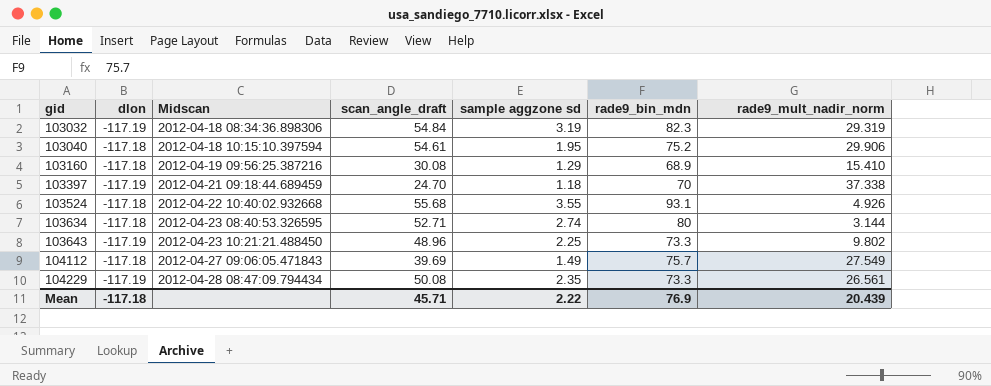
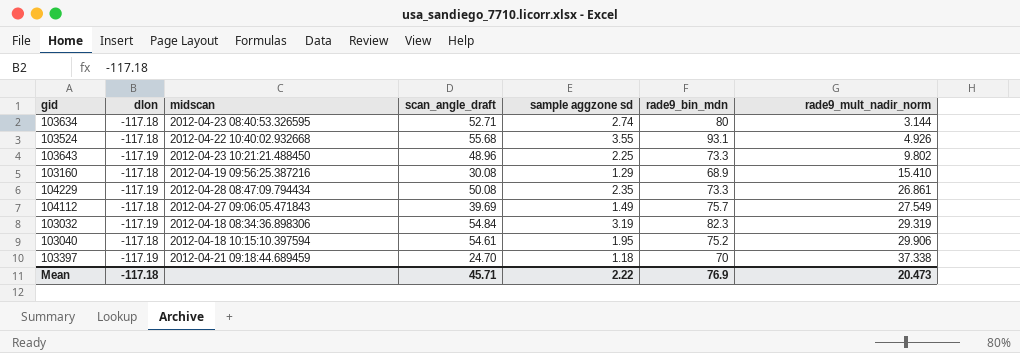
row order: gid ascending -> rade9_mult_nadir_norm ascending
column name: Midscan -> midscan
104229 | rade9_mult_nadir_norm: 26.561 -> 26.861
Mean | rade9_mult_nadir_norm: 20.439 -> 20.473

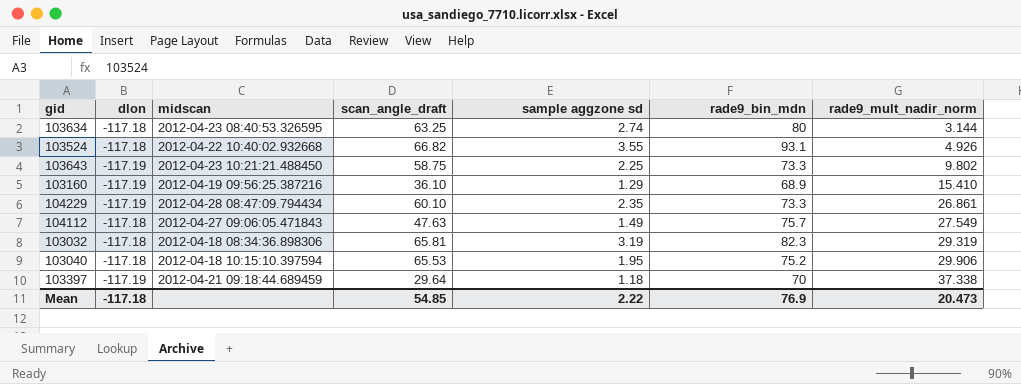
103634 | scan_angle_draft: 52.71 -> 63.25
103524 | scan_angle_draft: 55.68 -> 66.82
103643 | scan_angle_draft: 48.96 -> 58.75
103160 | dlon: -117.18 -> -117.19
103160 | scan_angle_draft: 30.08 -> 36.10
104229 | scan_angle_draft: 50.08 -> 60.10
104112 | scan_angle_draft: 39.69 -> 47.63
103032 | dlon: -117.19 -> -117.18
103032 | scan_angle_draft: 54.84 -> 65.81
103040 | scan_angle_draft: 54.61 -> 65.53
103397 | scan_angle_draft: 24.70 -> 29.64
Mean | scan_angle_draft: 45.71 -> 54.85

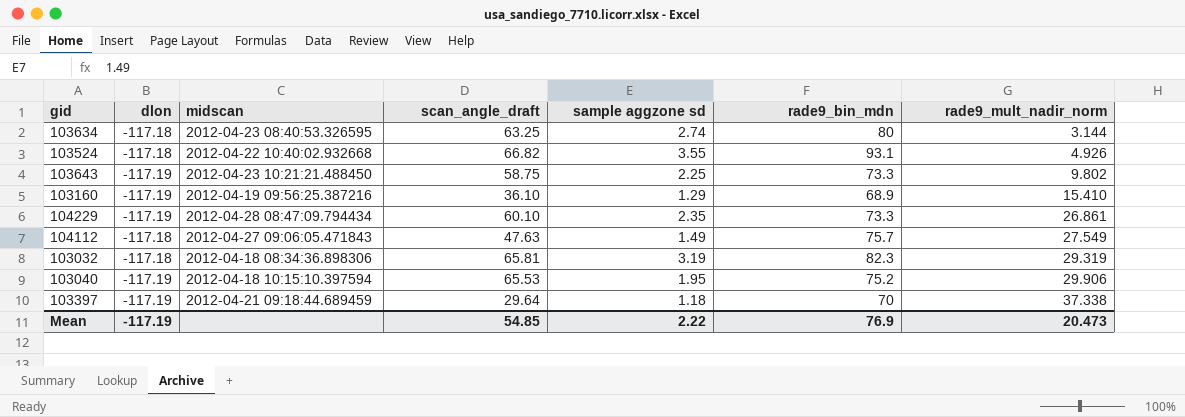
103040 | dlon: -117.18 -> -117.19
Mean | dlon: -117.18 -> -117.19

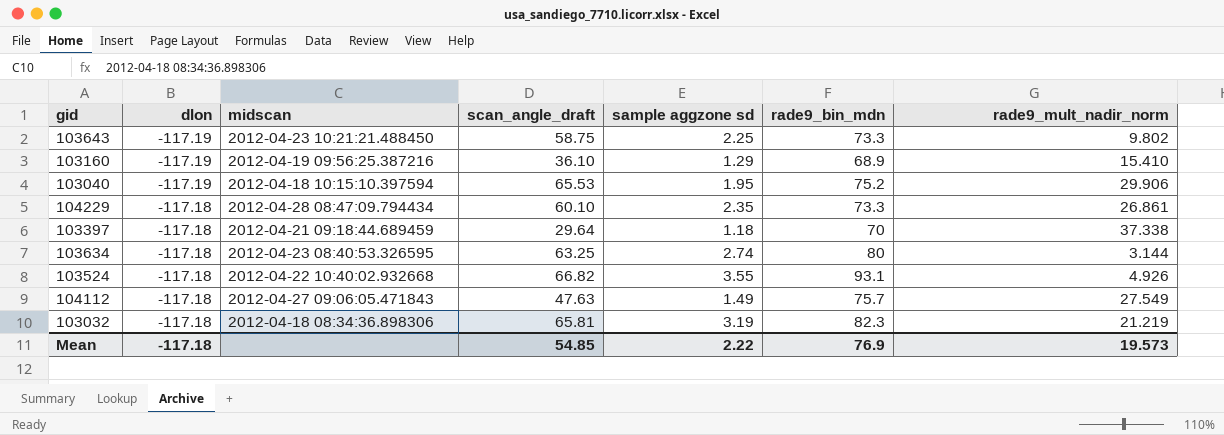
row order: rade9_mult_nadir_norm ascending -> dlon ascending
104229 | dlon: -117.19 -> -117.18
103397 | dlon: -117.19 -> -117.18
103032 | rade9_mult_nadir_norm: 29.319 -> 21.219
Mean | dlon: -117.19 -> -117.18
Mean | rade9_mult_nadir_norm: 20.473 -> 19.573

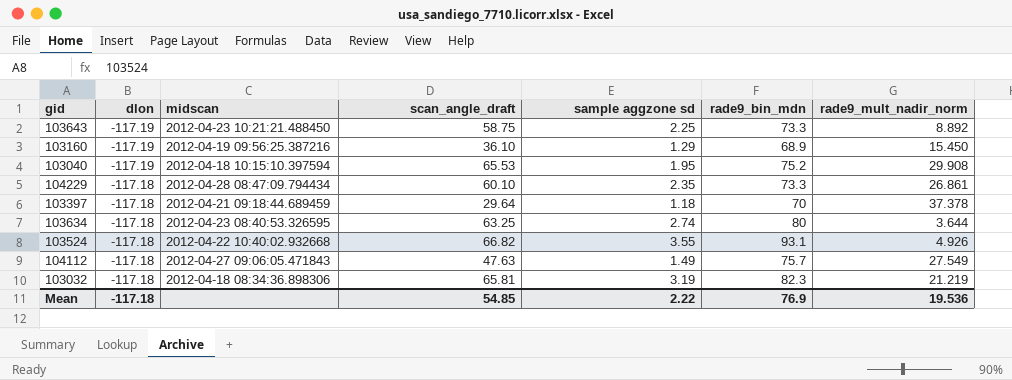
103643 | rade9_mult_nadir_norm: 9.802 -> 8.892
103160 | rade9_mult_nadir_norm: 15.410 -> 15.450
103040 | rade9_mult_nadir_norm: 29.906 -> 29.908
103397 | rade9_mult_nadir_norm: 37.338 -> 37.378
103634 | rade9_mult_nadir_norm: 3.144 -> 3.644
Mean | rade9_mult_nadir_norm: 19.573 -> 19.536

